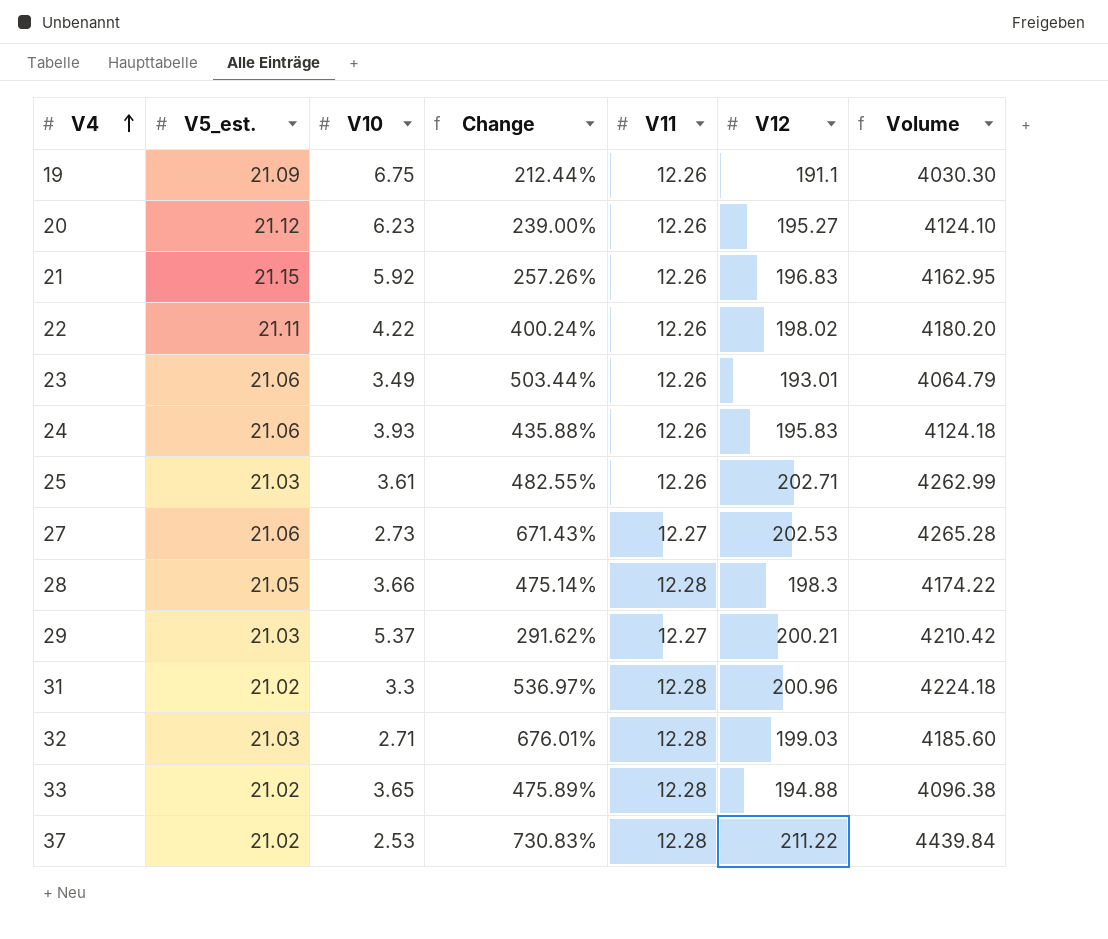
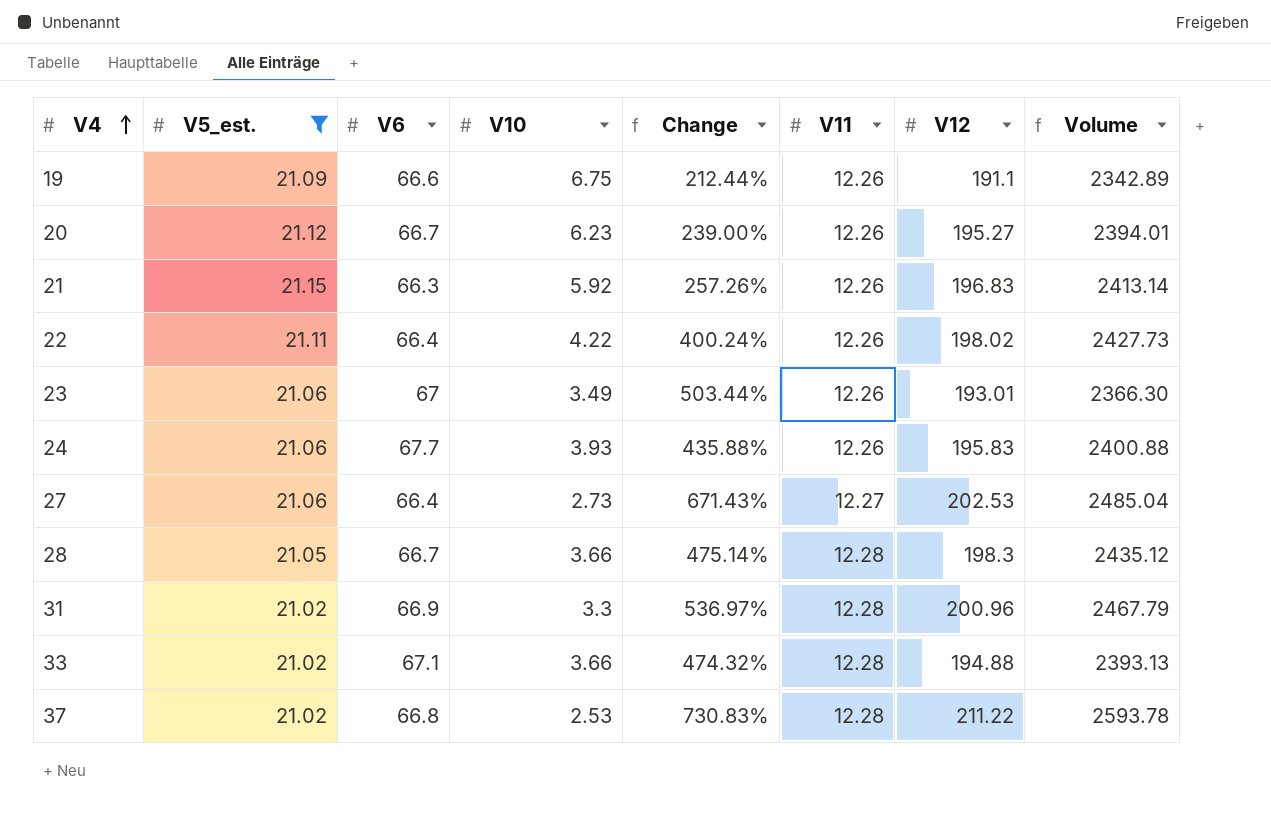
filter: none -> V5_est. != 21.03
column V6 | position: none -> 3
column Volume | formula: [V5_est.] * [V12] -> [V11] * [V12]
33 | V10: 3.65 -> 3.66
33 | Change: 475.89% -> 474.32%

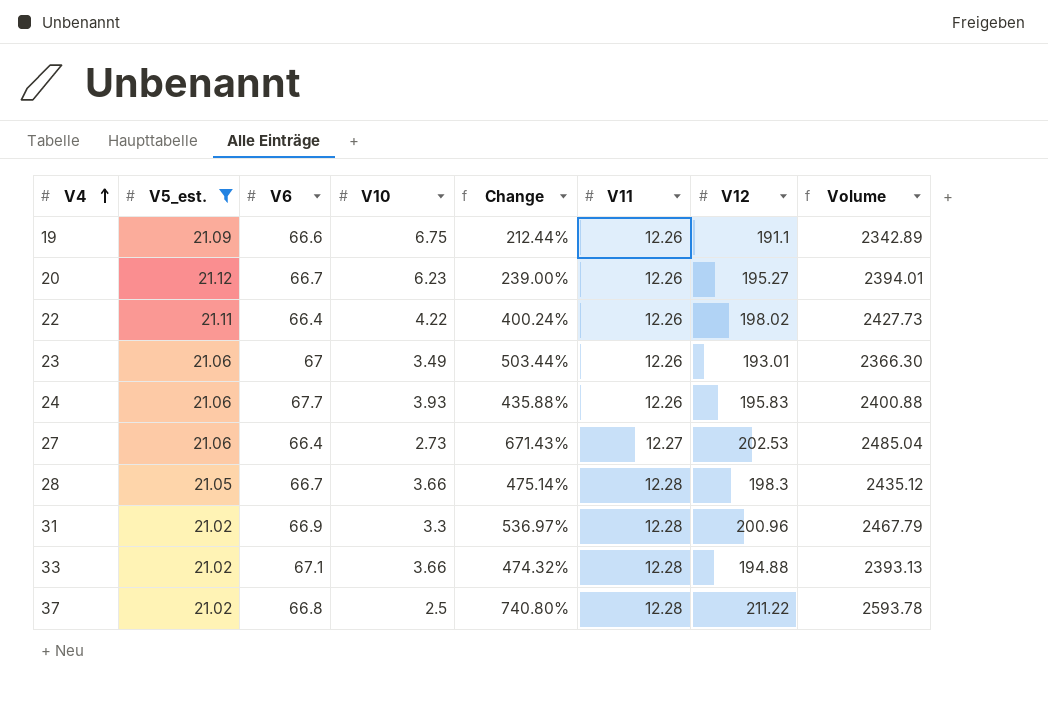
row 21: 21.15 | 66.3 | 5.92 | 257.26% | 12.26 | 196.83 | 2413.14 -> none
37 | V10: 2.53 -> 2.5
37 | Change: 730.83% -> 740.80%

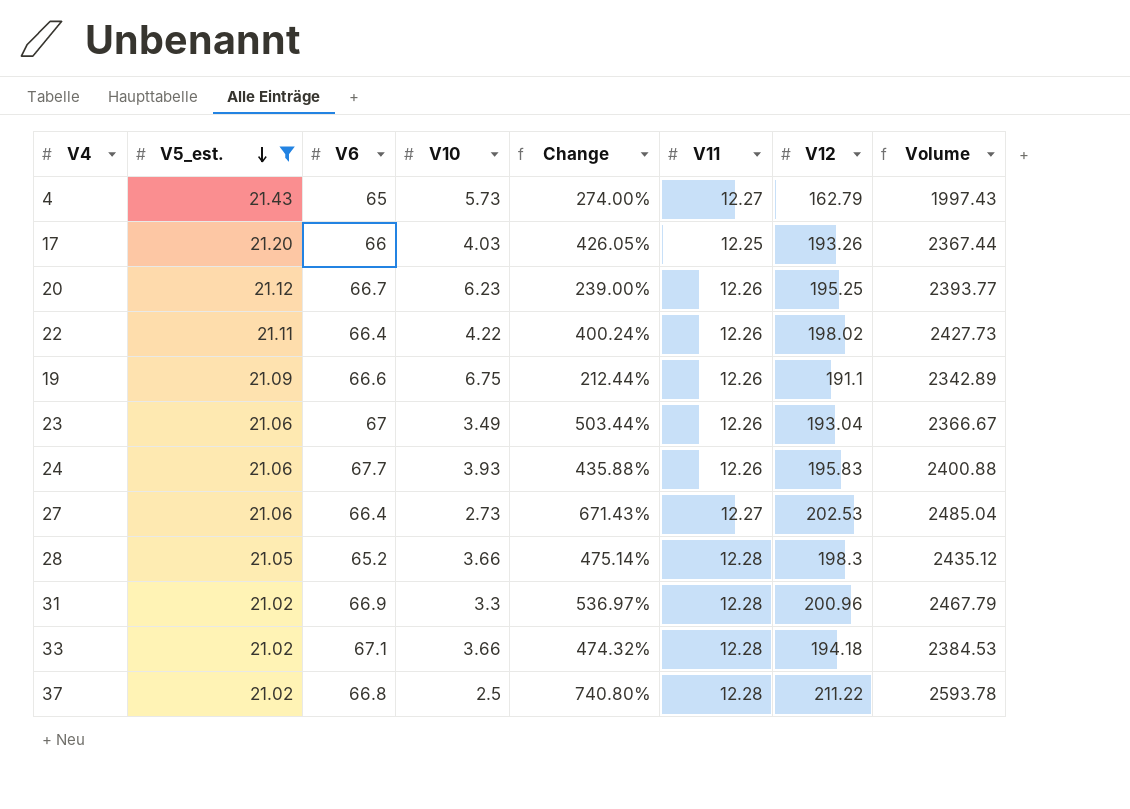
row order: V4 ascending -> V5_est. descending
row 4: none -> 21.43 | 65 | 5.73 | 274.00% | 12.27 | 162.79 | 1997.43
row 17: none -> 21.20 | 66 | 4.03 | 426.05% | 12.25 | 193.26 | 2367.44
20 | V12: 195.27 -> 195.25
20 | Volume: 2394.01 -> 2393.77
23 | V12: 193.01 -> 193.04
23 | Volume: 2366.30 -> 2366.67
28 | V6: 66.7 -> 65.2
33 | V12: 194.88 -> 194.18
33 | Volume: 2393.13 -> 2384.53

